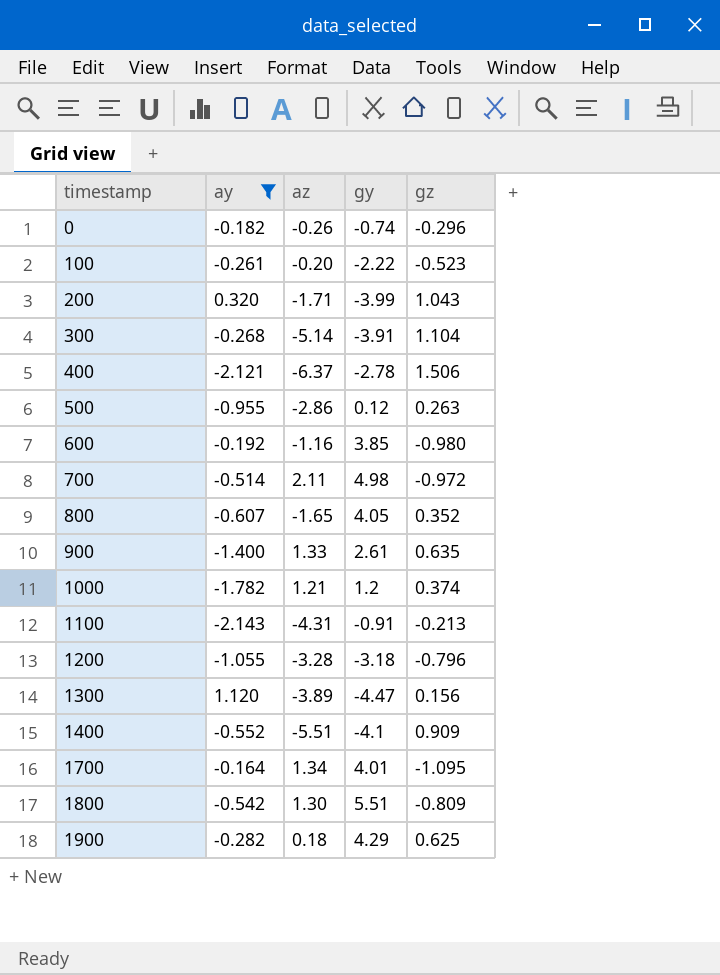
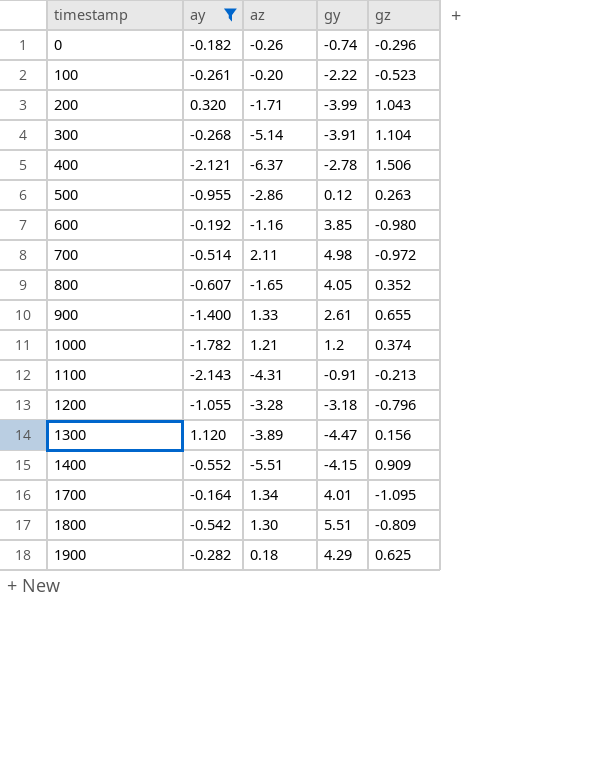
900 | gz: 0.635 -> 0.655
1400 | gy: -4.1 -> -4.15

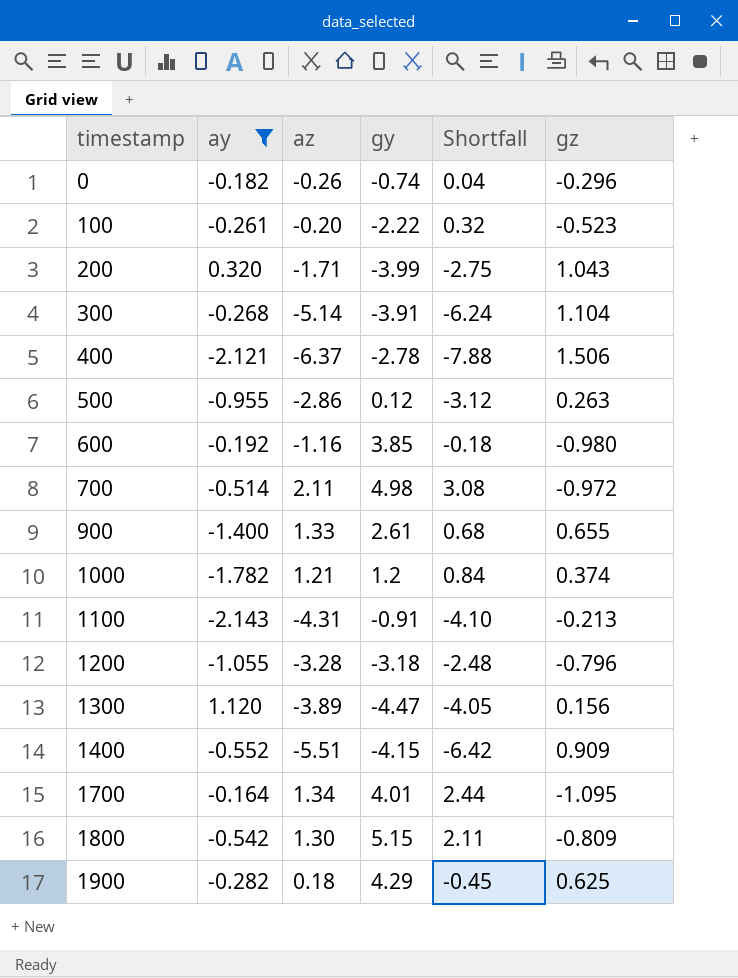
column Shortfall | formula: none -> [az] - [gz]
row 800: -0.607 | -1.65 | 4.05 | 0.352 -> none
1800 | gy: 5.51 -> 5.15

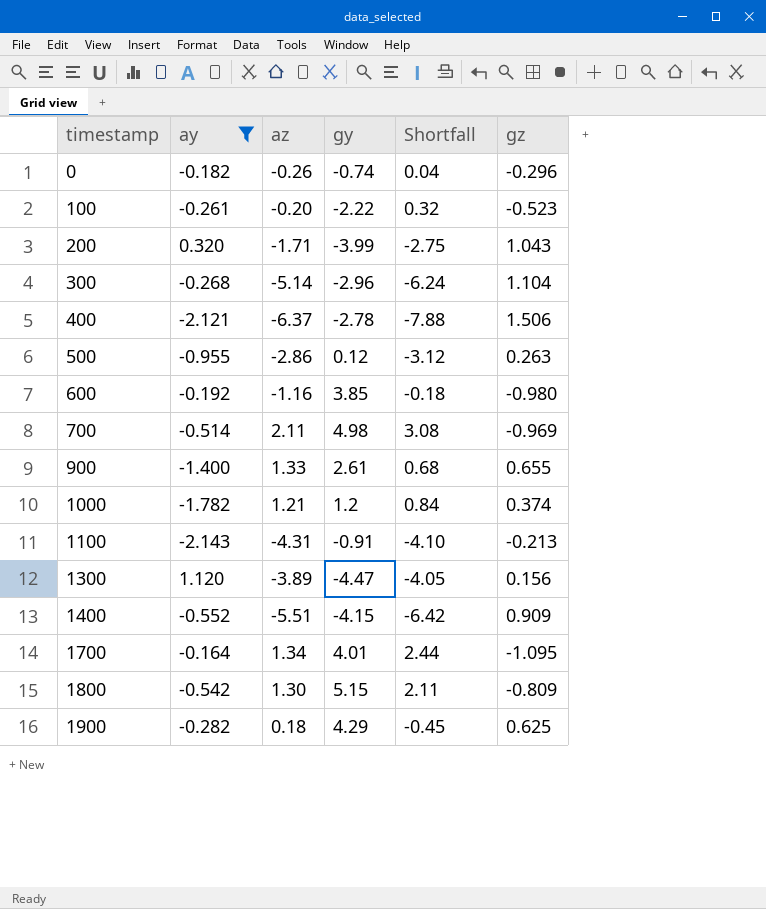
row 1200: -1.055 | -3.28 | -3.18 | -2.48 | -0.796 -> none
300 | gy: -3.91 -> -2.96
700 | gz: -0.972 -> -0.969

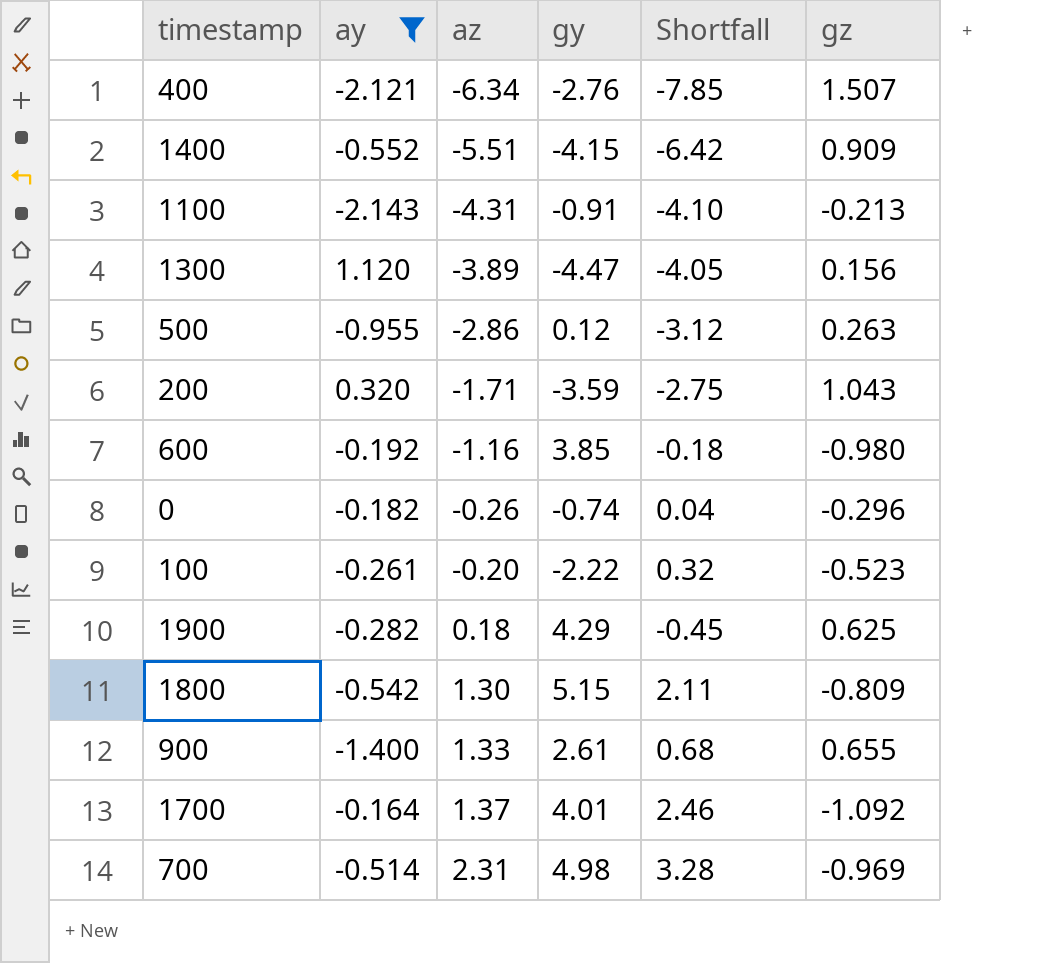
row order: timestamp ascending -> az ascending
row 300: -0.268 | -5.14 | -2.96 | -6.24 | 1.104 -> none
row 1000: -1.782 | 1.21 | 1.2 | 0.84 | 0.374 -> none
400 | az: -6.37 -> -6.34
400 | gy: -2.78 -> -2.76
400 | Shortfall: -7.88 -> -7.85
400 | gz: 1.506 -> 1.507
200 | gy: -3.99 -> -3.59
1700 | az: 1.34 -> 1.37
1700 | Shortfall: 2.44 -> 2.46
1700 | gz: -1.095 -> -1.092
700 | az: 2.11 -> 2.31
700 | Shortfall: 3.08 -> 3.28

